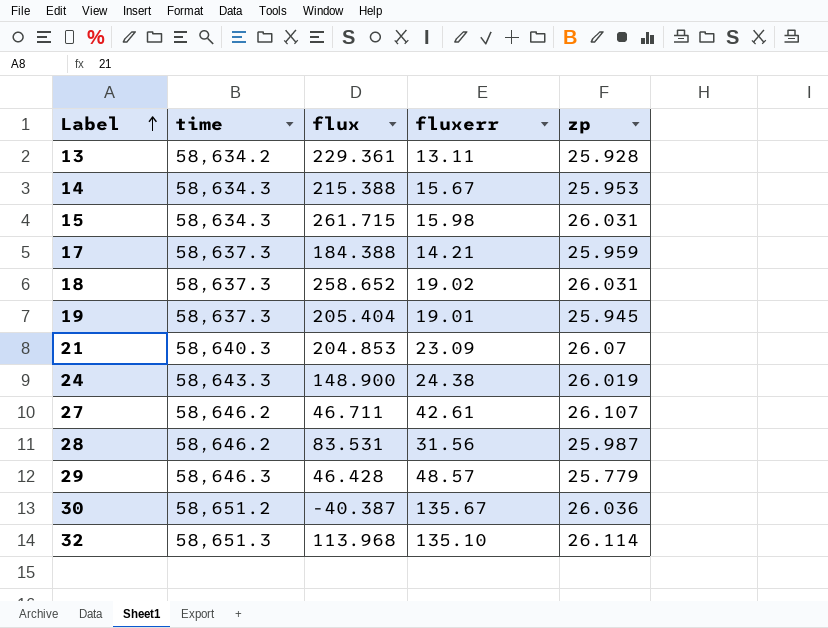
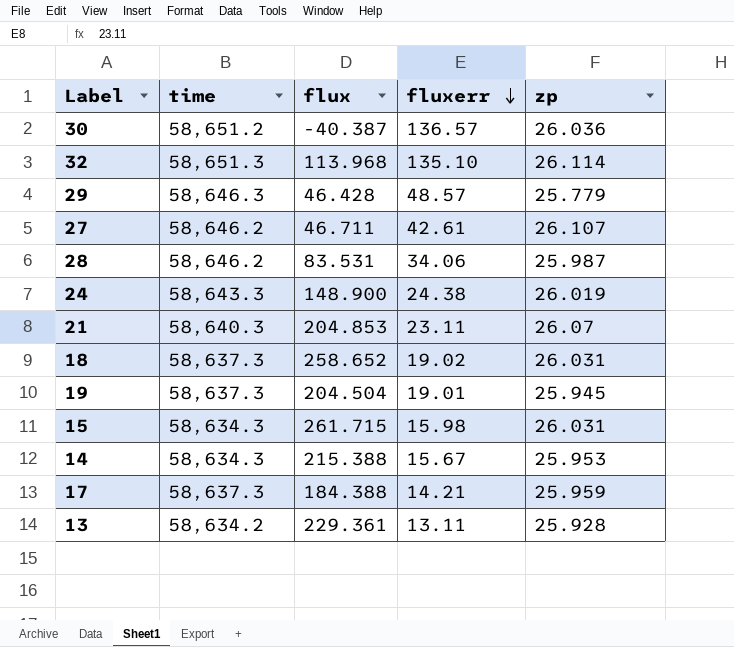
row order: Label ascending -> fluxerr descending
30 | fluxerr: 135.67 -> 136.57
28 | fluxerr: 31.56 -> 34.06
21 | fluxerr: 23.09 -> 23.11
19 | flux: 205.404 -> 204.504

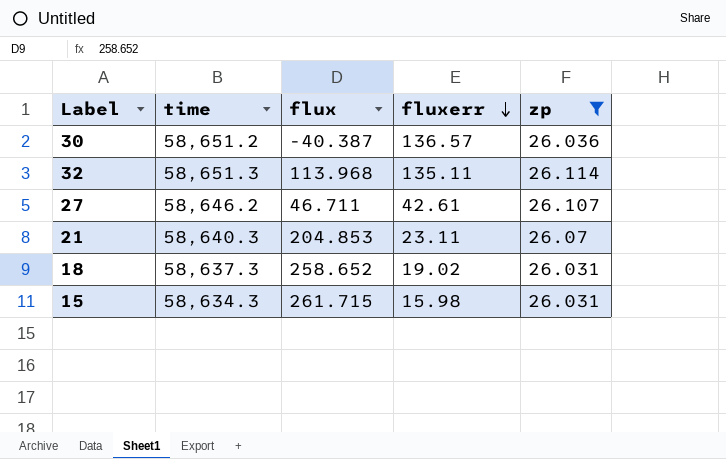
filter: none -> zp >= 26.031
32 | fluxerr: 135.10 -> 135.11

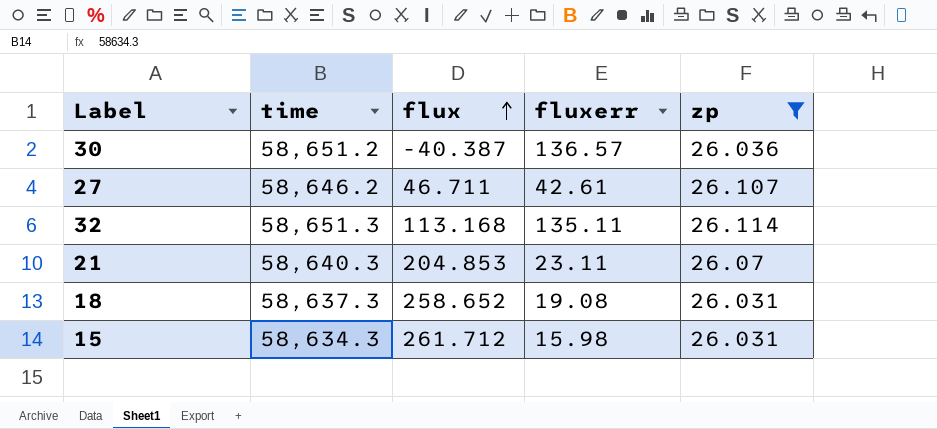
row order: fluxerr descending -> flux ascending
32 | flux: 113.968 -> 113.168
18 | fluxerr: 19.02 -> 19.08
15 | flux: 261.715 -> 261.712

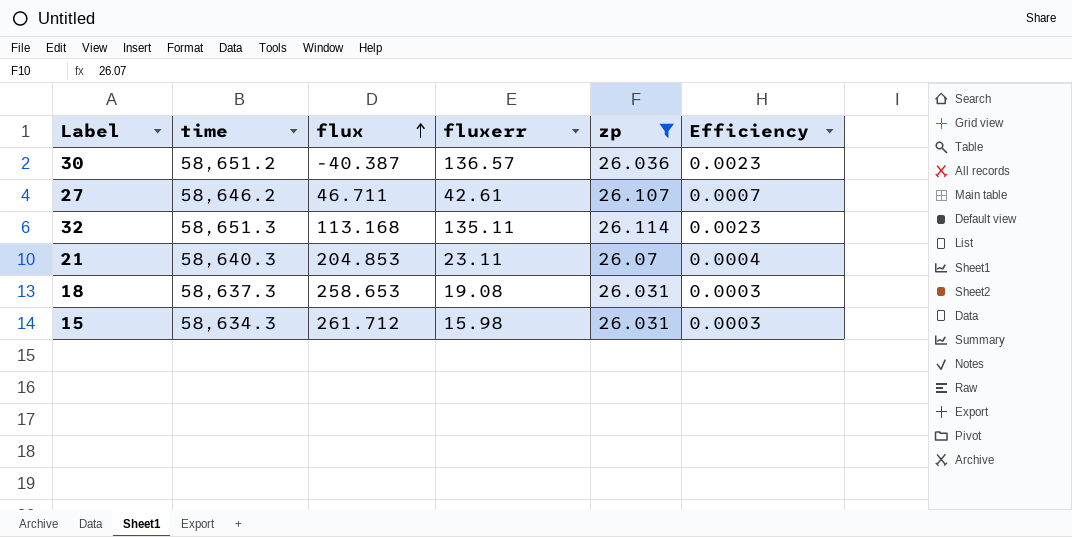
column Efficiency | formula: none -> [fluxerr] / [time]
18 | flux: 258.652 -> 258.653

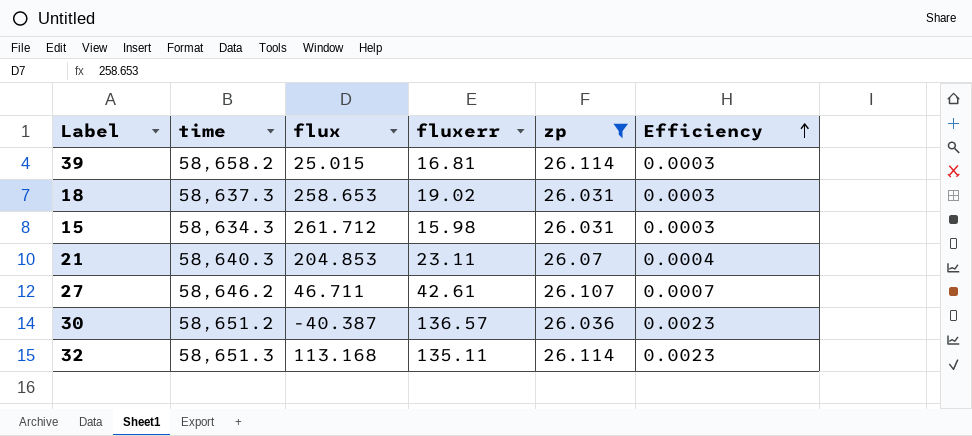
row order: flux ascending -> Efficiency ascending
row 39: none -> 58,658.2 | 25.015 | 16.81 | 26.114 | 0.0003
18 | fluxerr: 19.08 -> 19.02

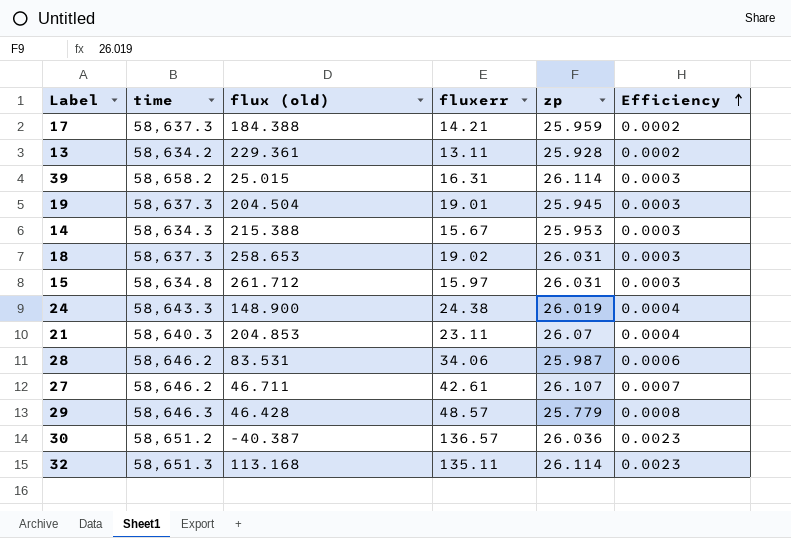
filter: zp >= 26.031 -> none
column name: flux -> flux (old)
39 | fluxerr: 16.81 -> 16.31
15 | time: 58,634.3 -> 58,634.8
15 | fluxerr: 15.98 -> 15.97

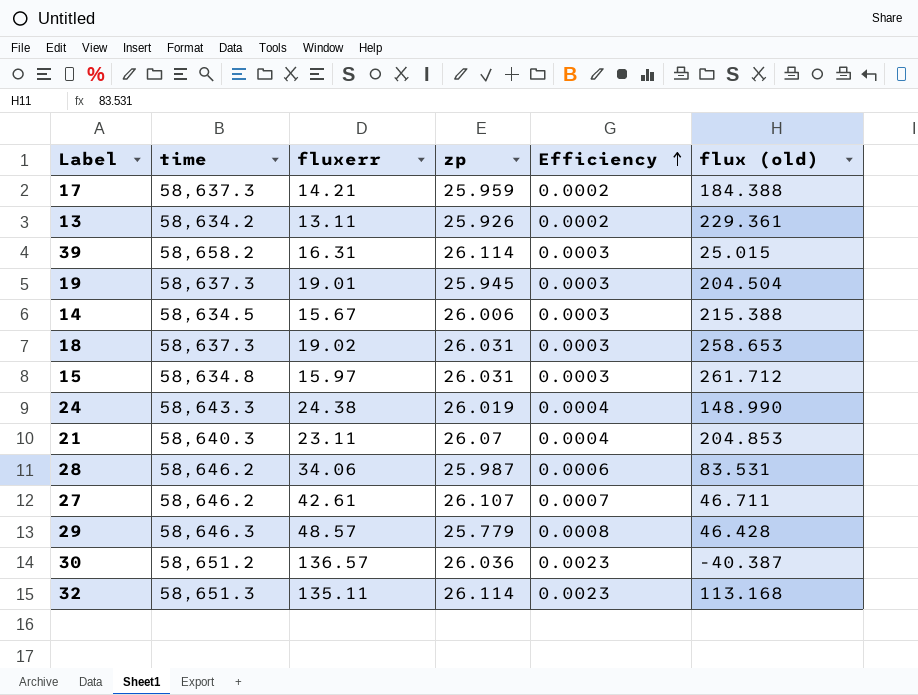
column flux (old) | position: 3 -> 6
13 | zp: 25.928 -> 25.926
14 | time: 58,634.3 -> 58,634.5
14 | zp: 25.953 -> 26.006
24 | flux (old): 148.900 -> 148.990

